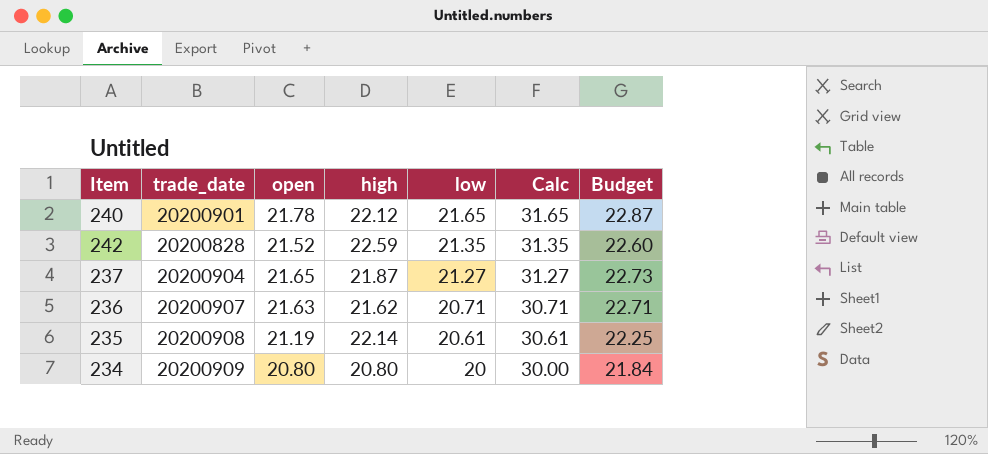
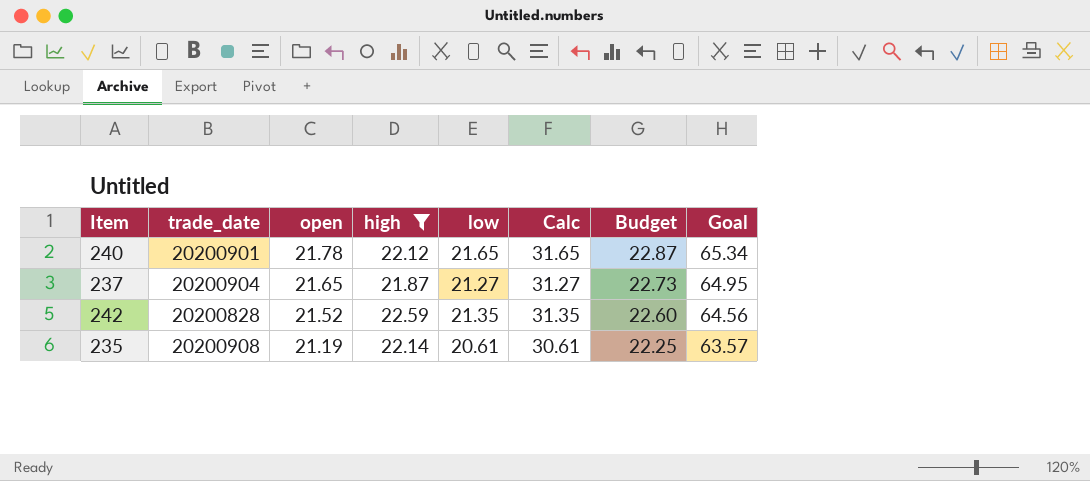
filter: none -> high >= 21.87
row order: low descending -> open descending
column Goal | formula: none -> [open] * 3

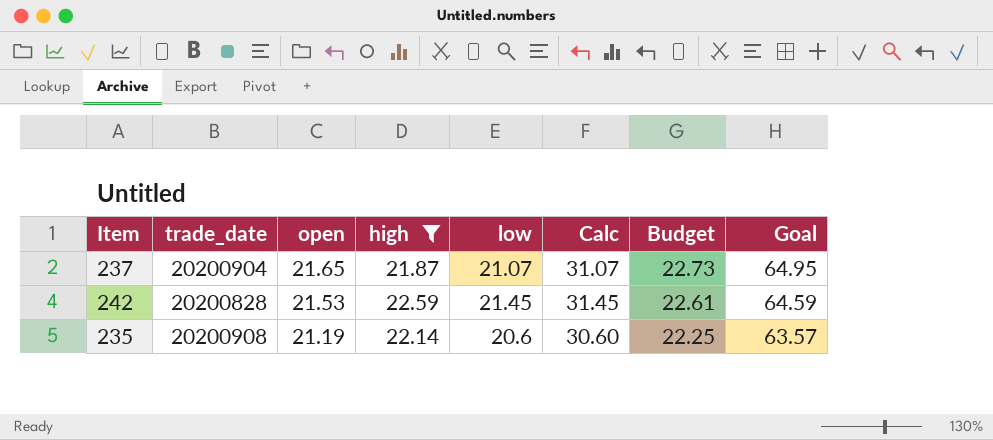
row 240: 20200901 | 21.78 | 22.12 | 21.65 | 31.65 | 22.87 | 65.34 -> none
237 | low: 21.27 -> 21.07
237 | Calc: 31.27 -> 31.07
242 | open: 21.52 -> 21.53
242 | low: 21.35 -> 21.45
242 | Calc: 31.35 -> 31.45
242 | Budget: 22.60 -> 22.61
242 | Goal: 64.56 -> 64.59
235 | low: 20.61 -> 20.6
235 | Calc: 30.61 -> 30.60

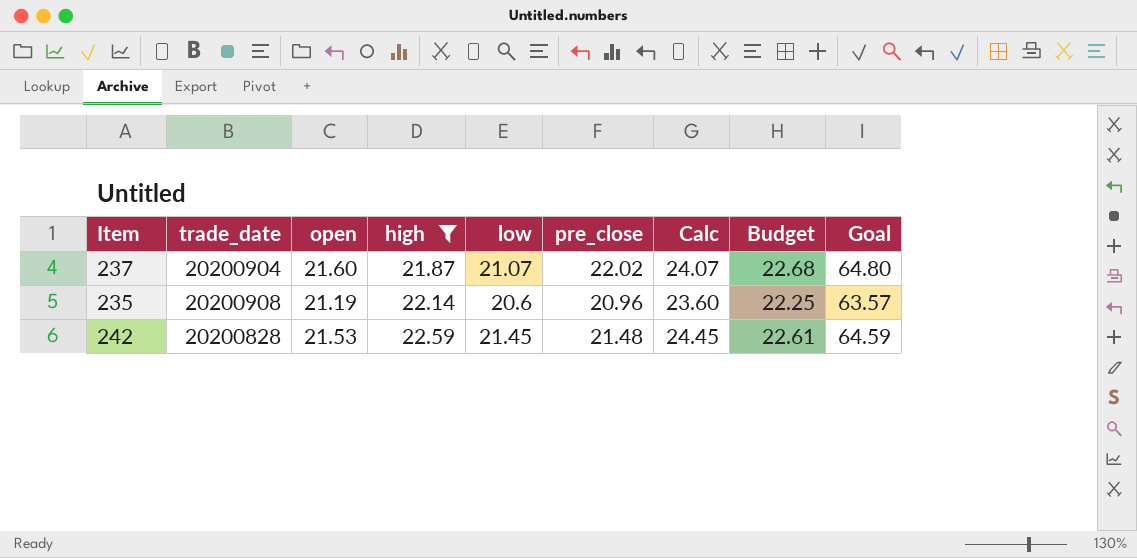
row order: open descending -> high ascending
column pre_close | position: none -> 6
column Calc | formula: [low] + 10 -> [low] + 3
237 | open: 21.65 -> 21.60
237 | Budget: 22.73 -> 22.68
237 | Goal: 64.95 -> 64.80

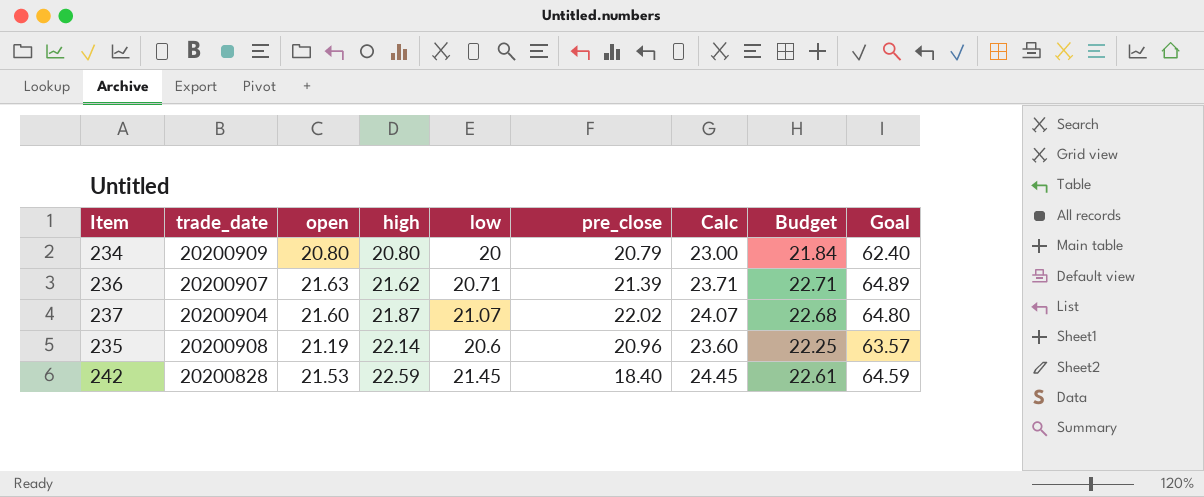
filter: high >= 21.87 -> none
242 | pre_close: 21.48 -> 18.40

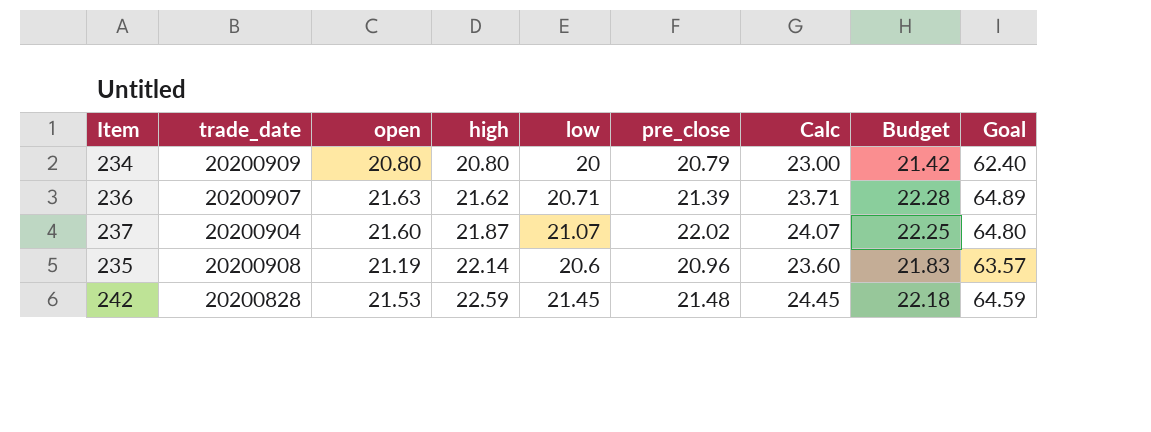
column Budget | formula: [open] * 1.05 -> [open] * 1.03
242 | pre_close: 18.40 -> 21.48

